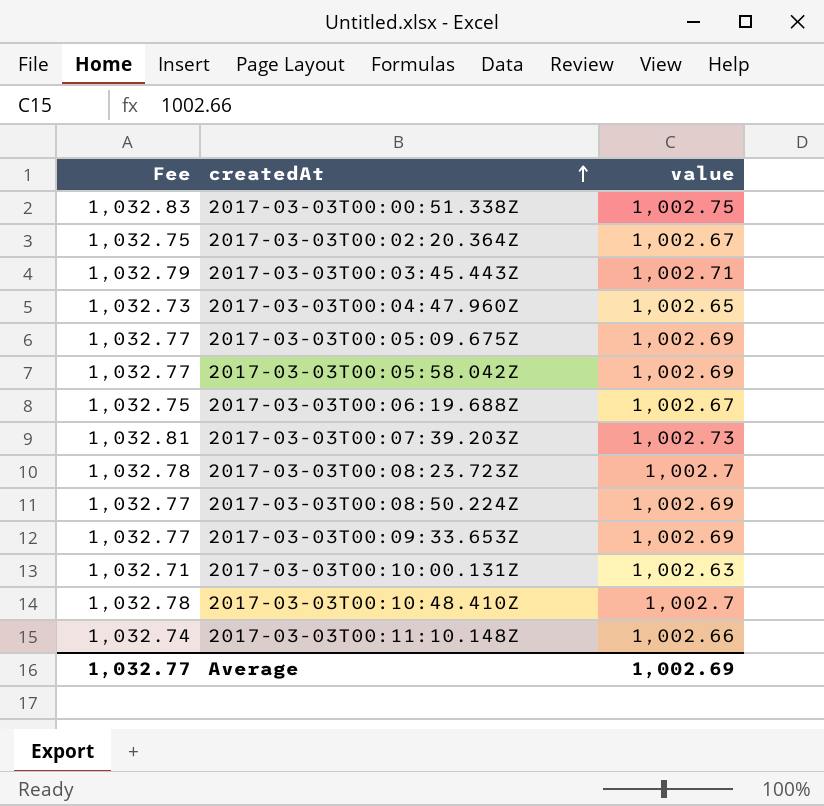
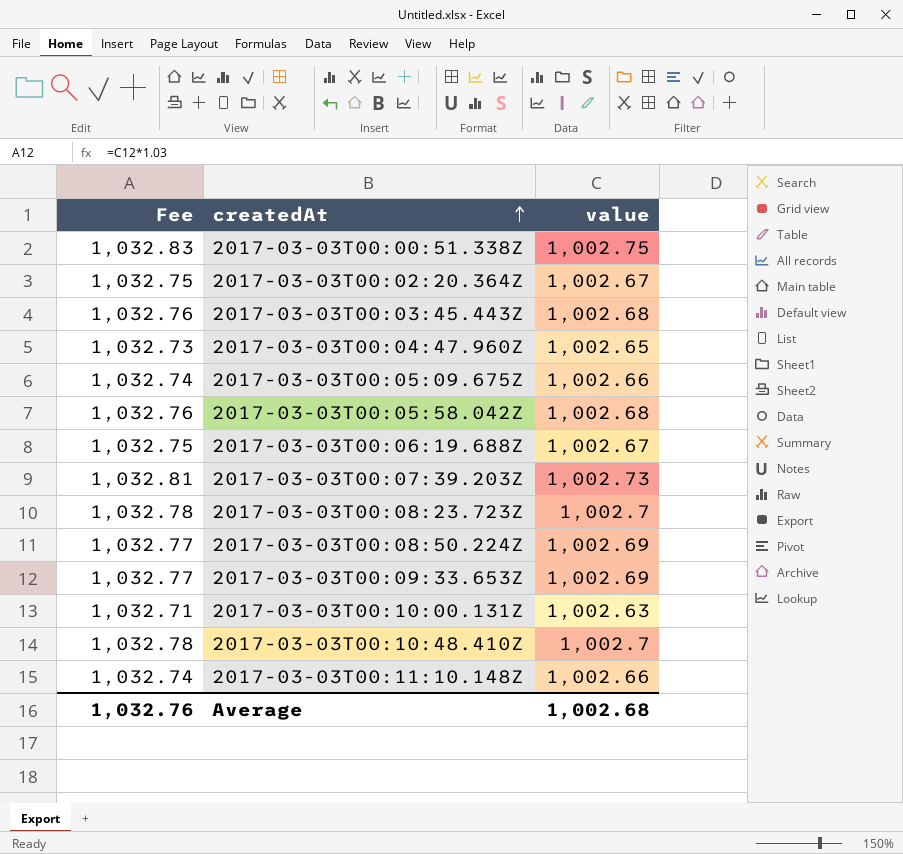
2017-03-03T00:03:45.443Z | Fee: 1,032.79 -> 1,032.76
2017-03-03T00:03:45.443Z | value: 1,002.71 -> 1,002.68
2017-03-03T00:05:09.675Z | Fee: 1,032.77 -> 1,032.74
2017-03-03T00:05:09.675Z | value: 1,002.69 -> 1,002.66
2017-03-03T00:05:58.042Z | Fee: 1,032.77 -> 1,032.76
2017-03-03T00:05:58.042Z | value: 1,002.69 -> 1,002.68
Average | Fee: 1,032.77 -> 1,032.76
Average | value: 1,002.69 -> 1,002.68

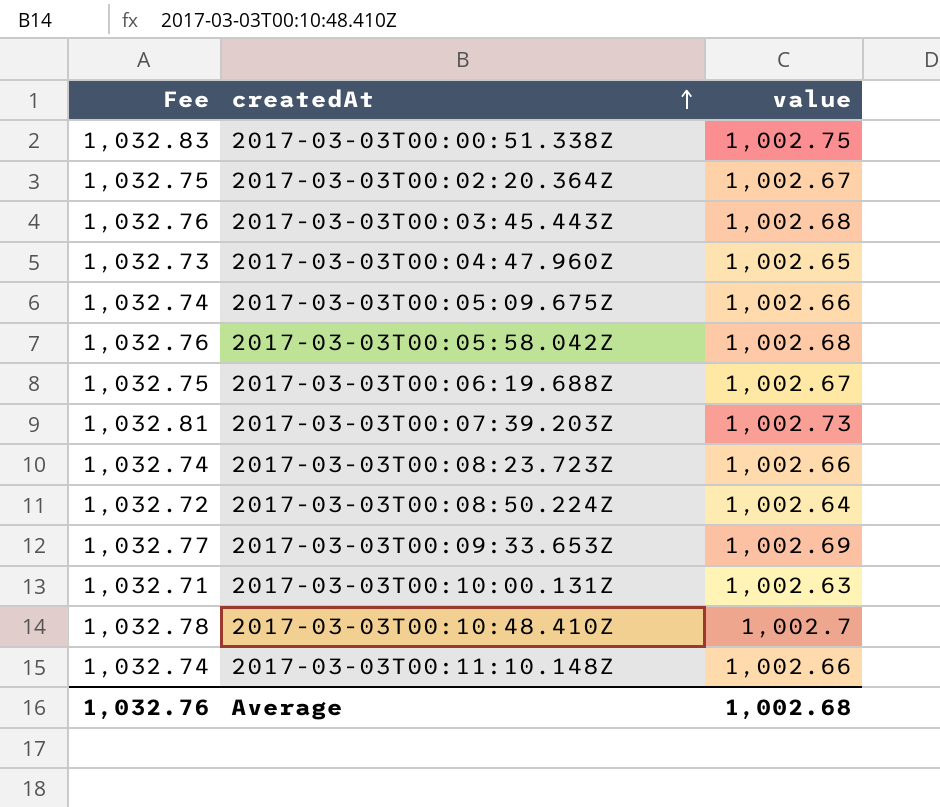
2017-03-03T00:08:23.723Z | Fee: 1,032.78 -> 1,032.74
2017-03-03T00:08:23.723Z | value: 1,002.7 -> 1,002.66
2017-03-03T00:08:50.224Z | Fee: 1,032.77 -> 1,032.72
2017-03-03T00:08:50.224Z | value: 1,002.69 -> 1,002.64

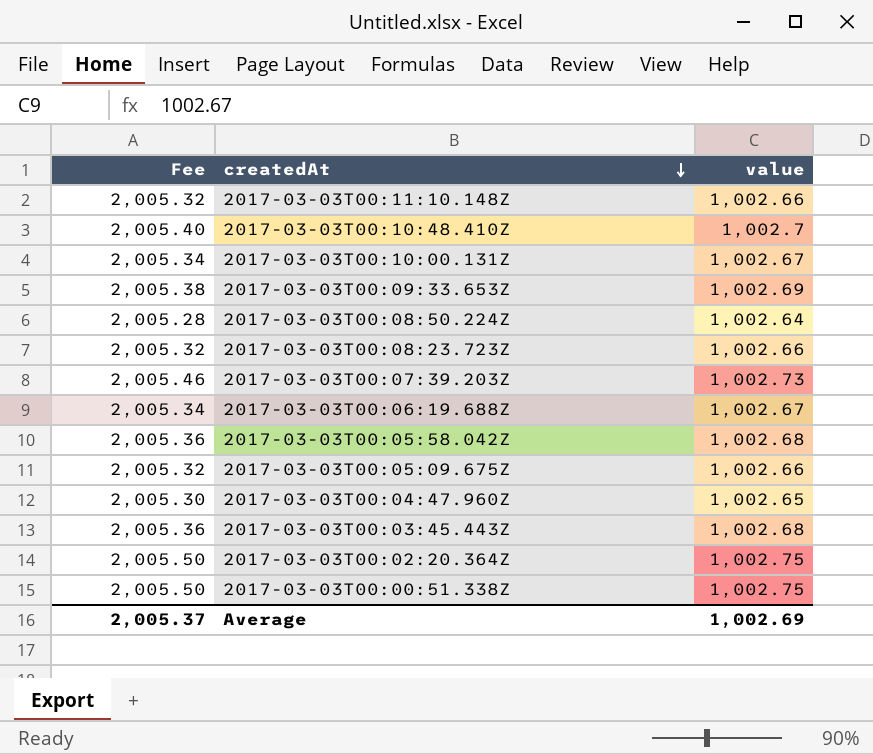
row order: createdAt ascending -> createdAt descending
column Fee | formula: [value] * 1.03 -> [value] * 2
2017-03-03T00:10:00.131Z | value: 1,002.63 -> 1,002.67
2017-03-03T00:02:20.364Z | value: 1,002.67 -> 1,002.75
Average | Fee: 1,032.76 -> 2,005.37
Average | value: 1,002.68 -> 1,002.69

